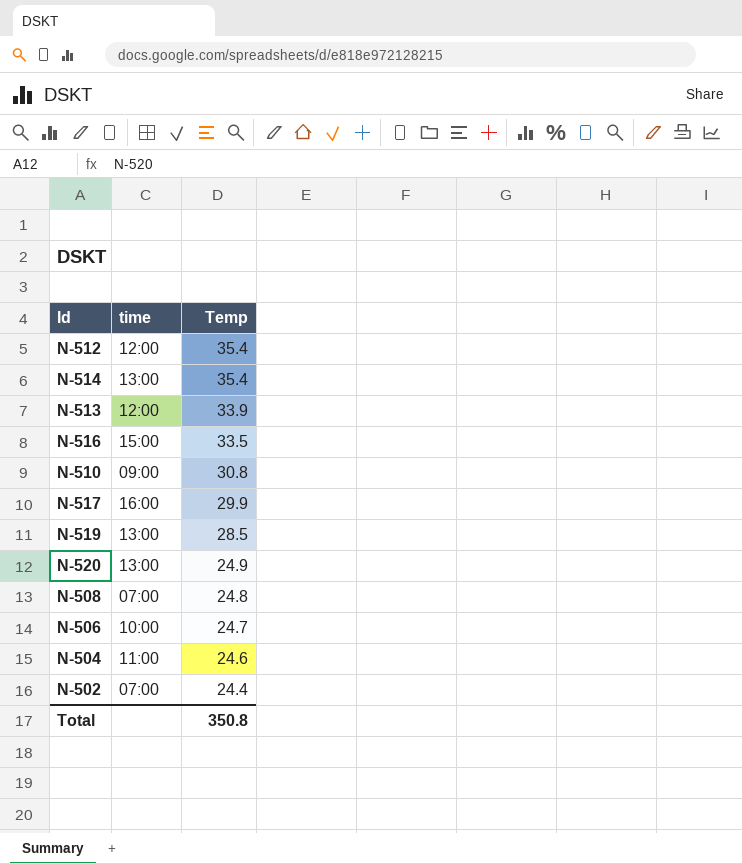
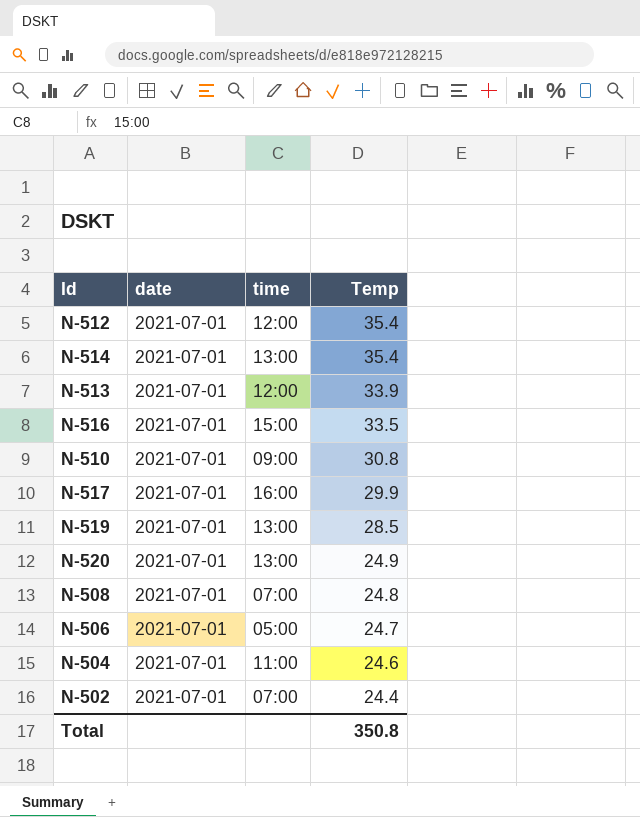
column date | position: none -> 2
N-506 | time: 10:00 -> 05:00

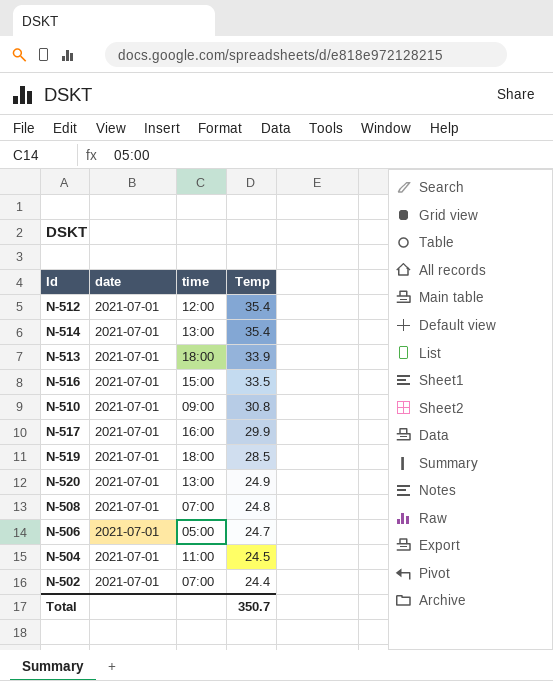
N-513 | time: 12:00 -> 18:00
N-519 | time: 13:00 -> 18:00
N-504 | Temp: 24.6 -> 24.5
Total | Temp: 350.8 -> 350.7

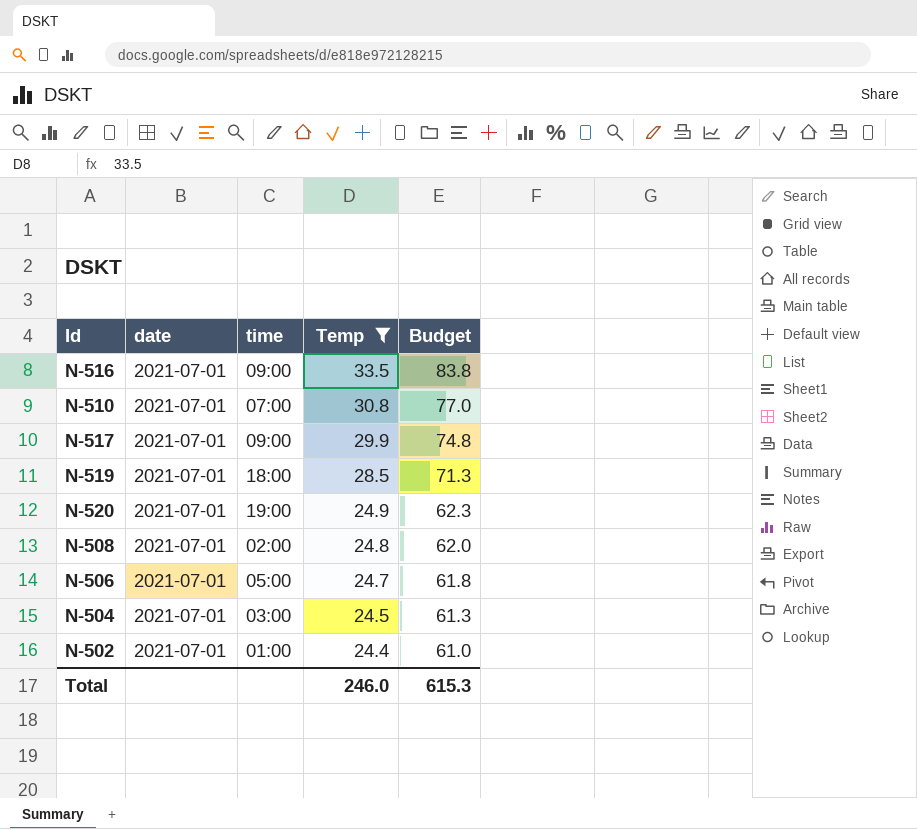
filter: none -> Temp <= 33.5
column Budget | formula: none -> [Temp] * 2.5
N-516 | time: 15:00 -> 09:00
N-510 | time: 09:00 -> 07:00
N-517 | time: 16:00 -> 09:00
N-520 | time: 13:00 -> 19:00
N-508 | time: 07:00 -> 02:00
N-504 | time: 11:00 -> 03:00
N-502 | time: 07:00 -> 01:00
Total | Temp: 350.7 -> 246.0

